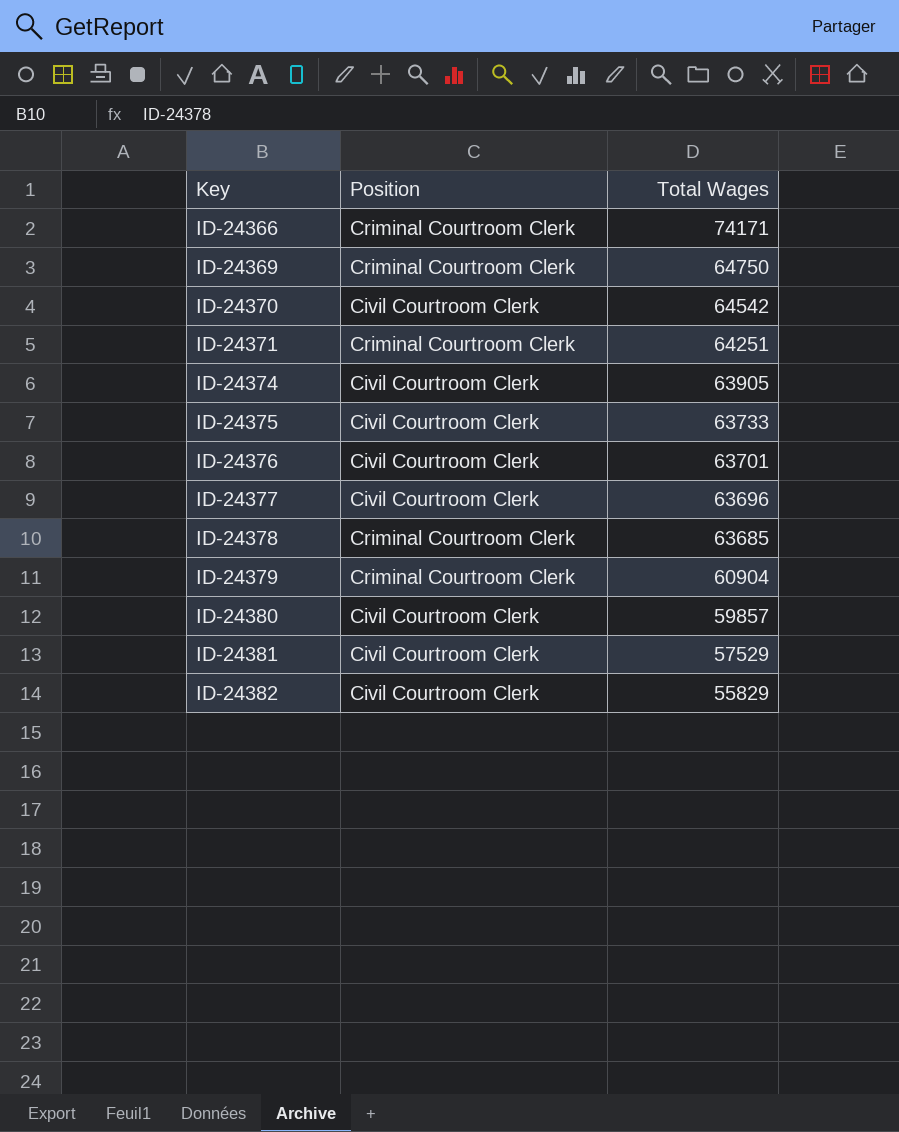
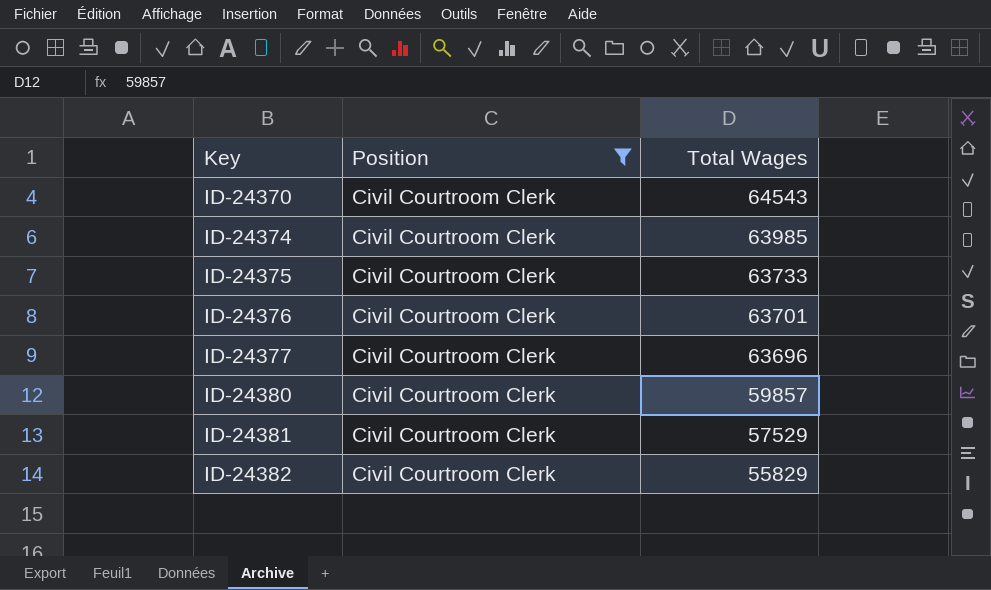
filter: none -> Position = Civil Courtroom Clerk
ID-24370 | Total Wages: 64542 -> 64543
ID-24374 | Total Wages: 63905 -> 63985

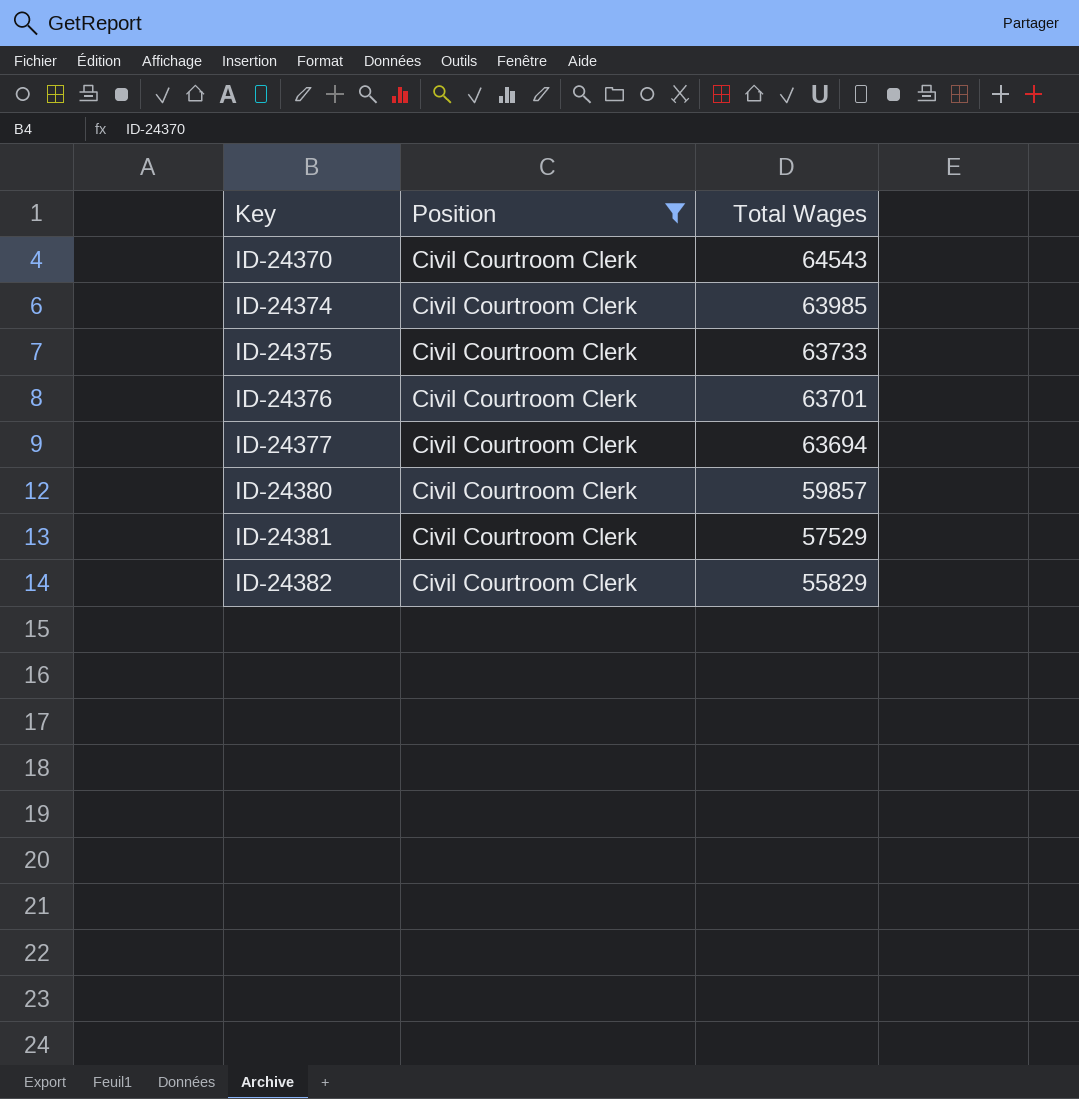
ID-24377 | Total Wages: 63696 -> 63694

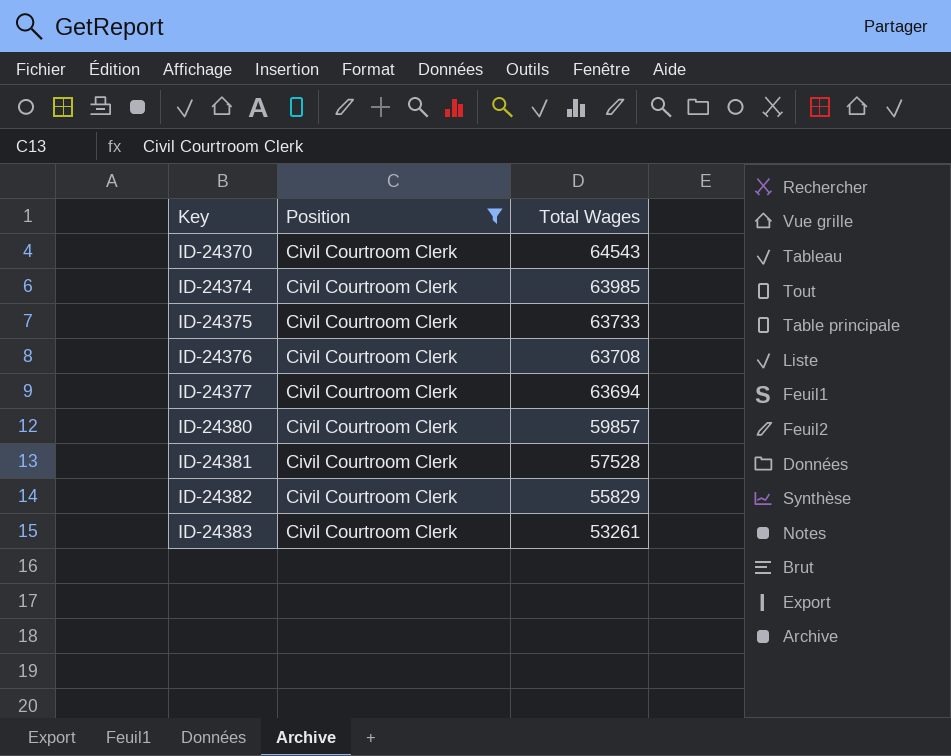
ID-24376 | Total Wages: 63701 -> 63708
ID-24381 | Total Wages: 57529 -> 57528
row ID-24383: none -> Civil Courtroom Clerk | 53261

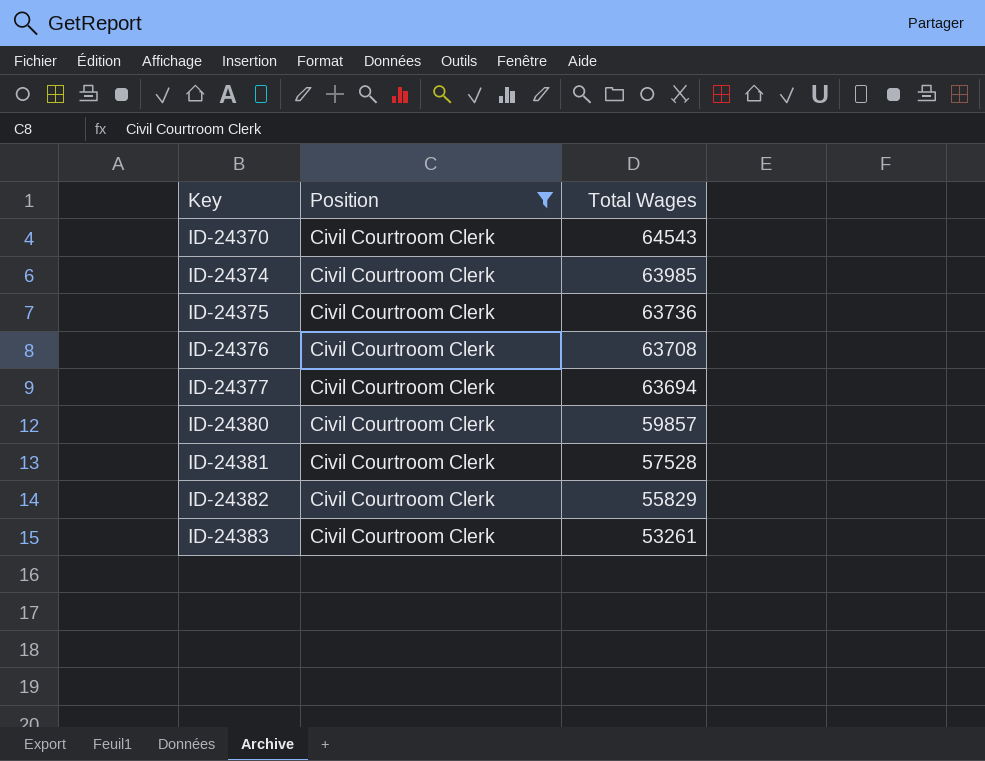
ID-24375 | Total Wages: 63733 -> 63736

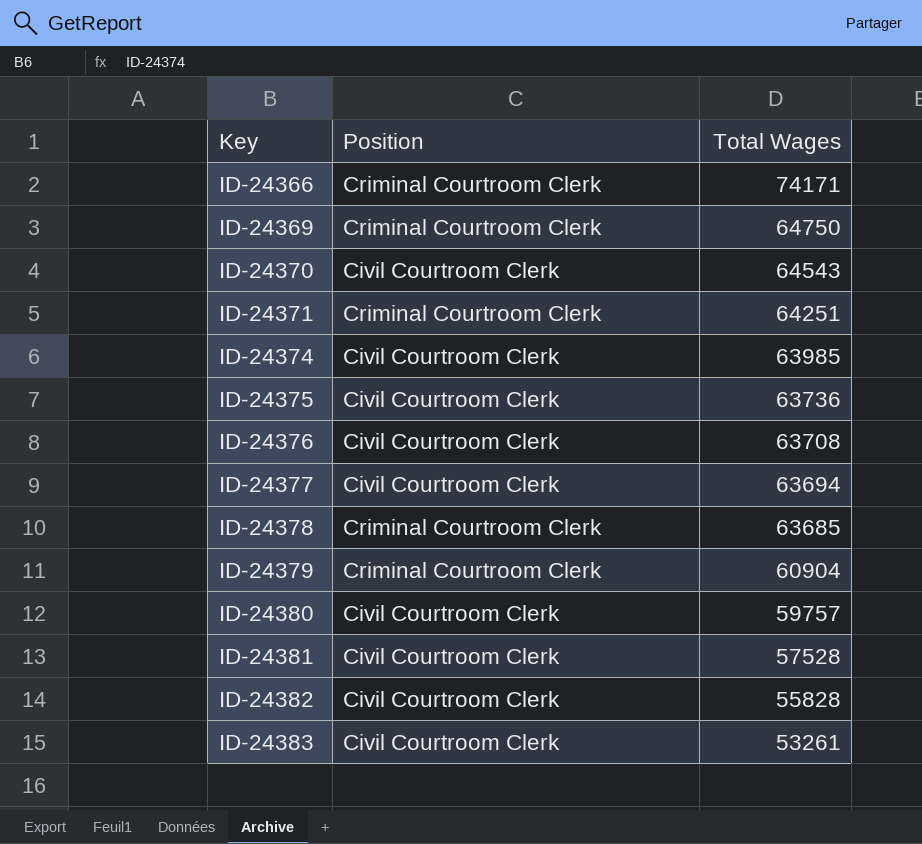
filter: Position = Civil Courtroom Clerk -> none
ID-24380 | Total Wages: 59857 -> 59757
ID-24382 | Total Wages: 55829 -> 55828

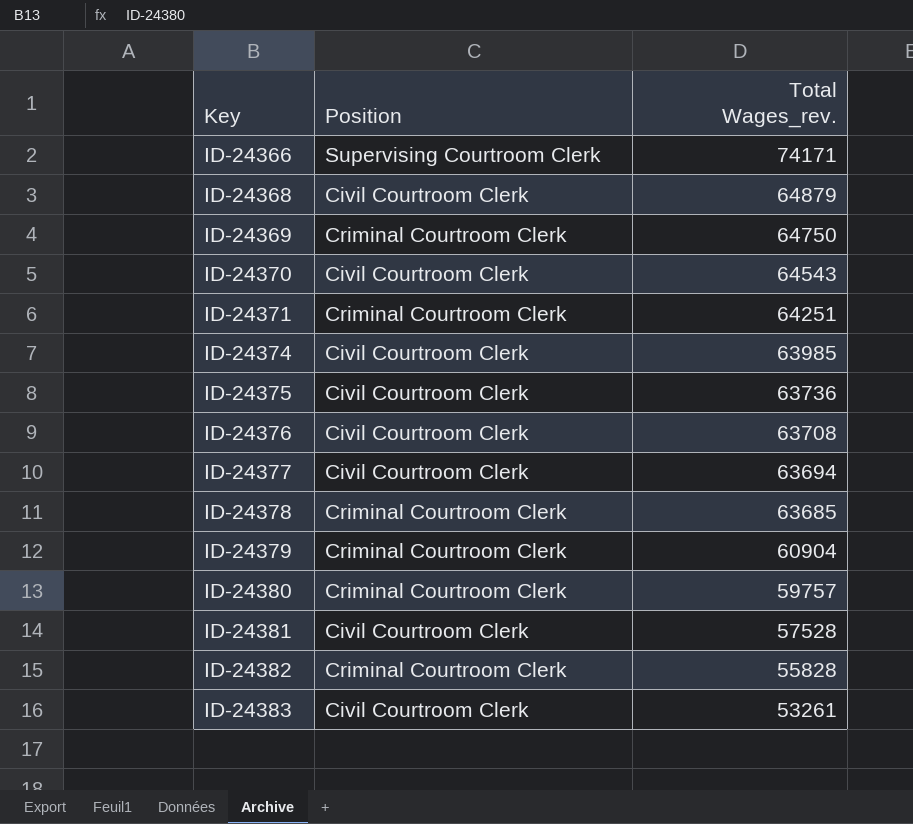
column name: Total Wages -> Total Wages_rev.
ID-24366 | Position: Criminal Courtroom Clerk -> Supervising Courtroom Clerk
row ID-24368: none -> Civil Courtroom Clerk | 64879
ID-24380 | Position: Civil Courtroom Clerk -> Criminal Courtroom Clerk
ID-24382 | Position: Civil Courtroom Clerk -> Criminal Courtroom Clerk

